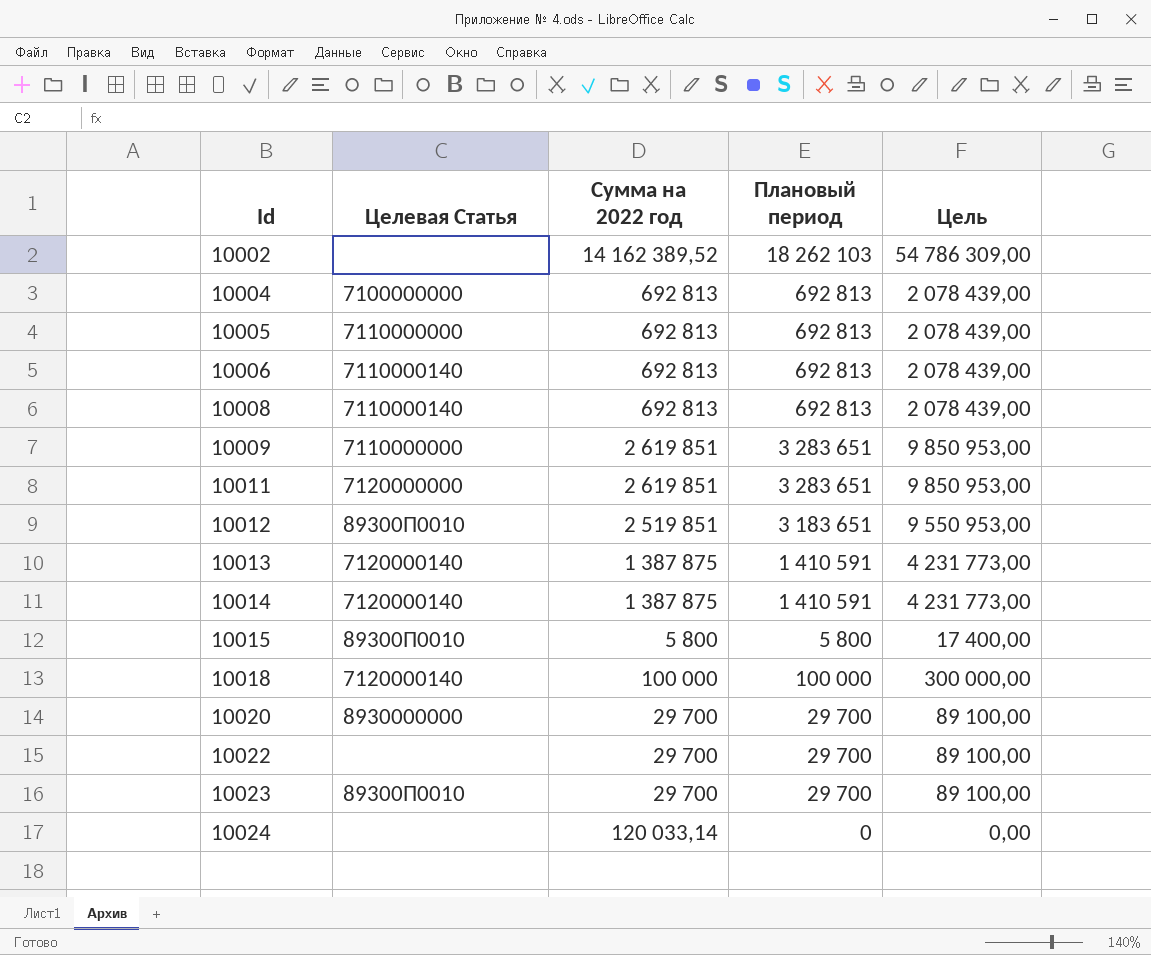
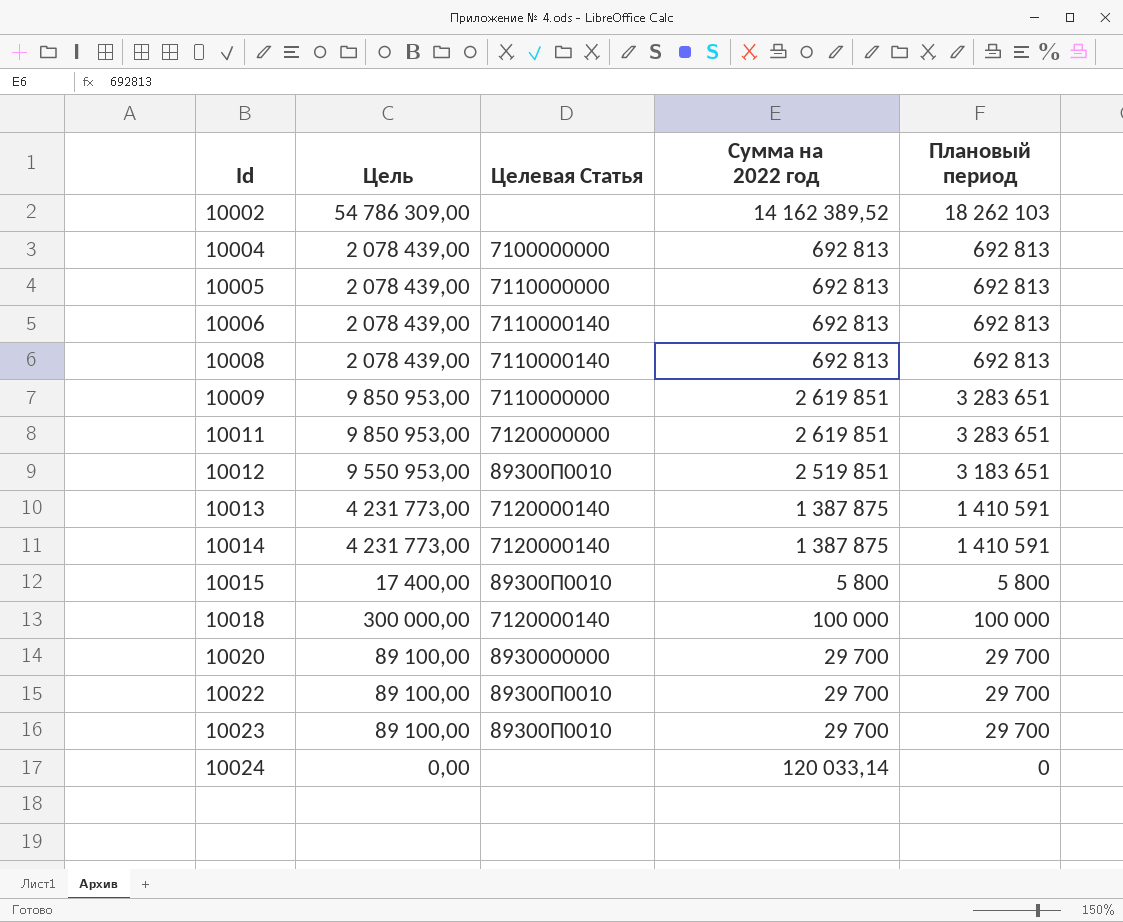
column Цель | position: 5 -> 2
10022 | Целевая Статья: none -> 89300П0010

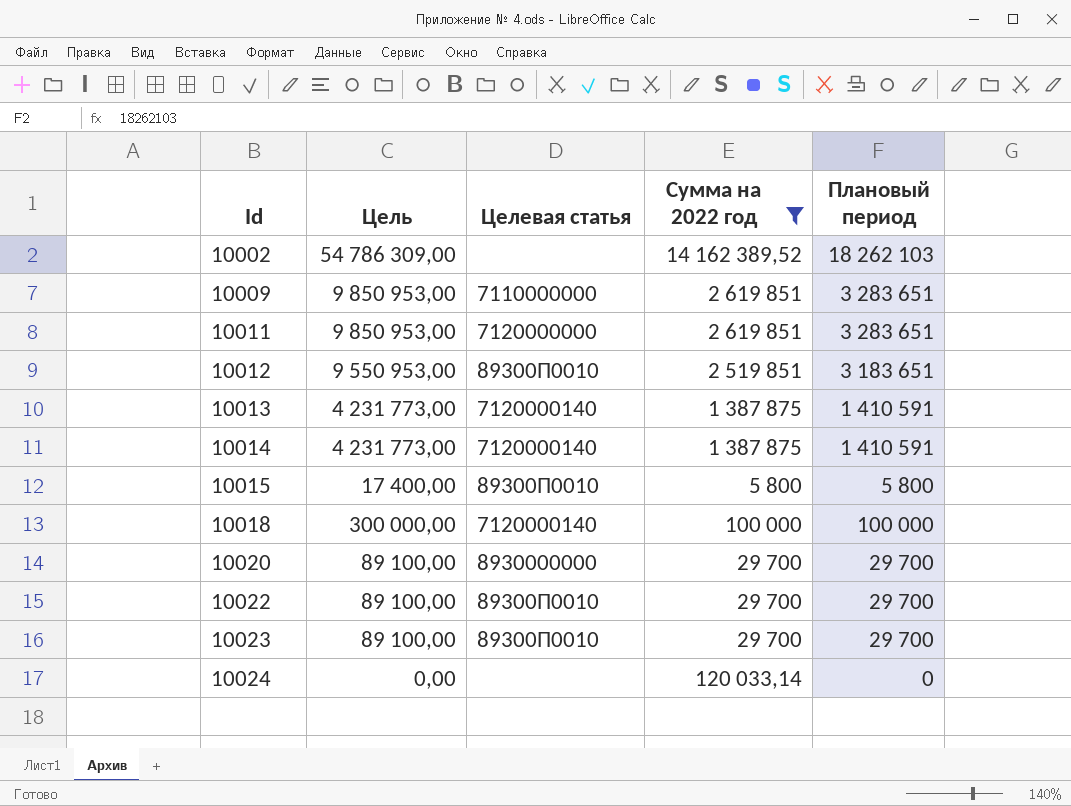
filter: none -> Сумма на 2022 год != 692 813
column name: Целевая Статья -> Целевая статья

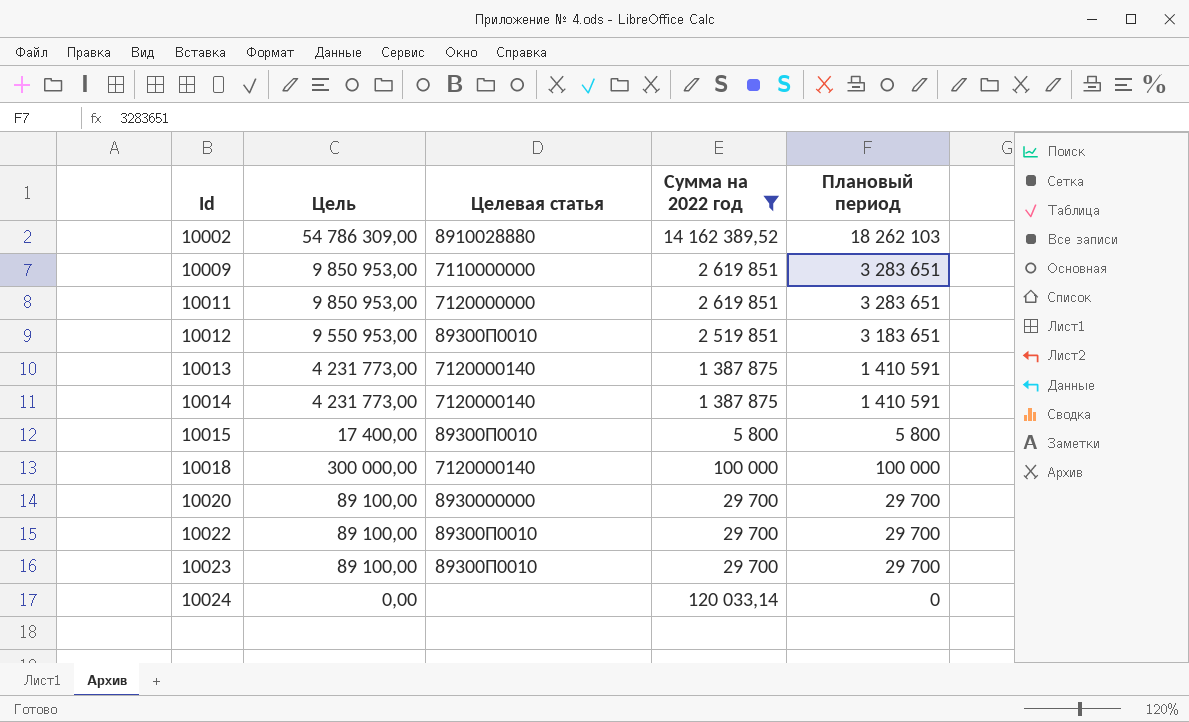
10002 | Целевая статья: none -> 8910028880

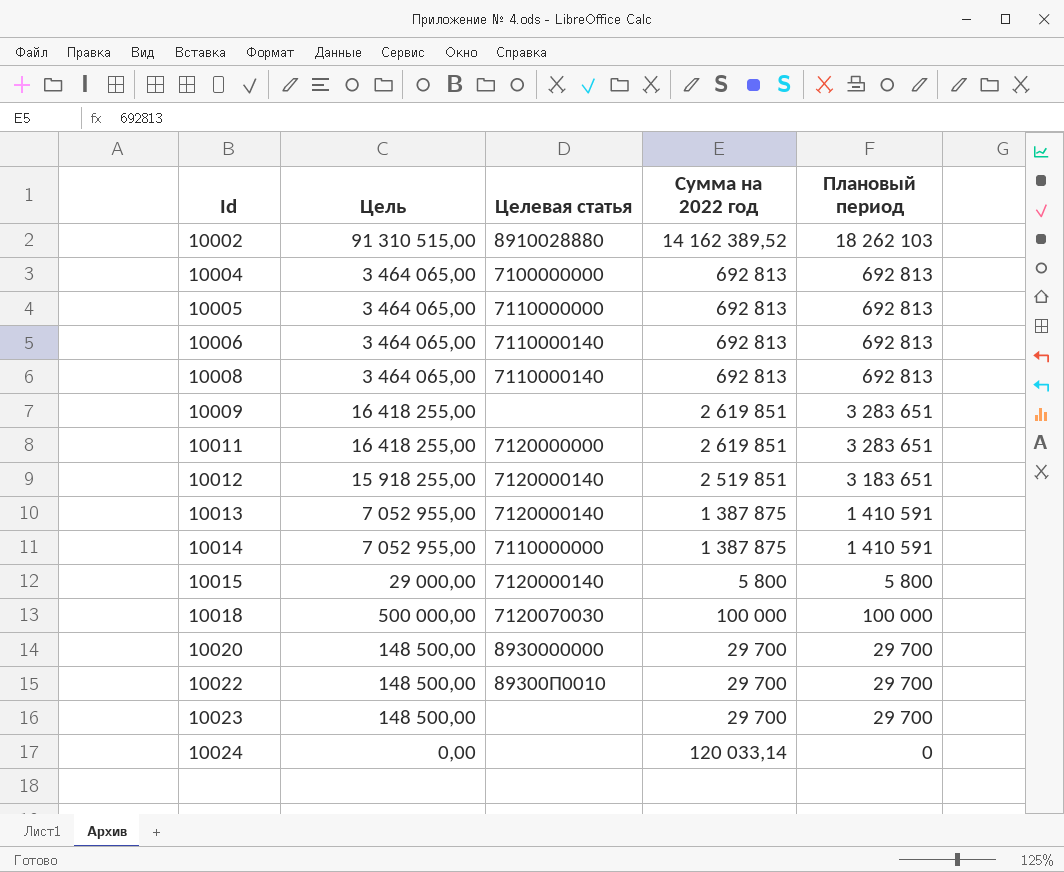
filter: Сумма на 2022 год != 692 813 -> none
column Цель | formula: [Плановый период] * 3 -> [Плановый период] * 5
10009 | Целевая статья: 7110000000 -> none
10012 | Целевая статья: 89300П0010 -> 7120000140
10014 | Целевая статья: 7120000140 -> 7110000000
10015 | Целевая статья: 89300П0010 -> 7120000140
10018 | Целевая статья: 7120000140 -> 7120070030
10023 | Целевая статья: 89300П0010 -> none

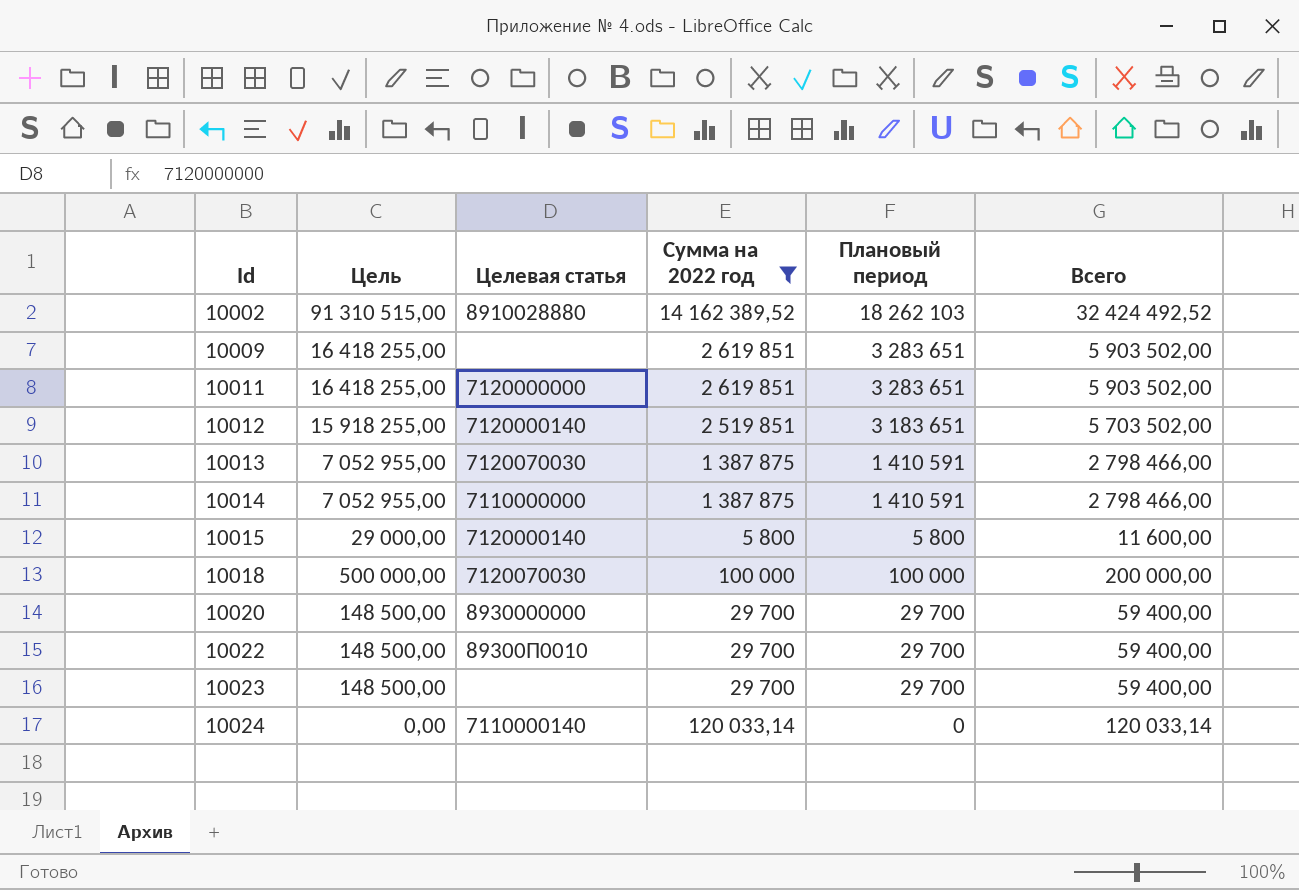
filter: none -> Сумма на 2022 год != 692 813
column Всего | formula: none -> [Сумма на 2022 год] + [Плановый период]
10013 | Целевая статья: 7120000140 -> 7120070030
10024 | Целевая статья: none -> 7110000140

